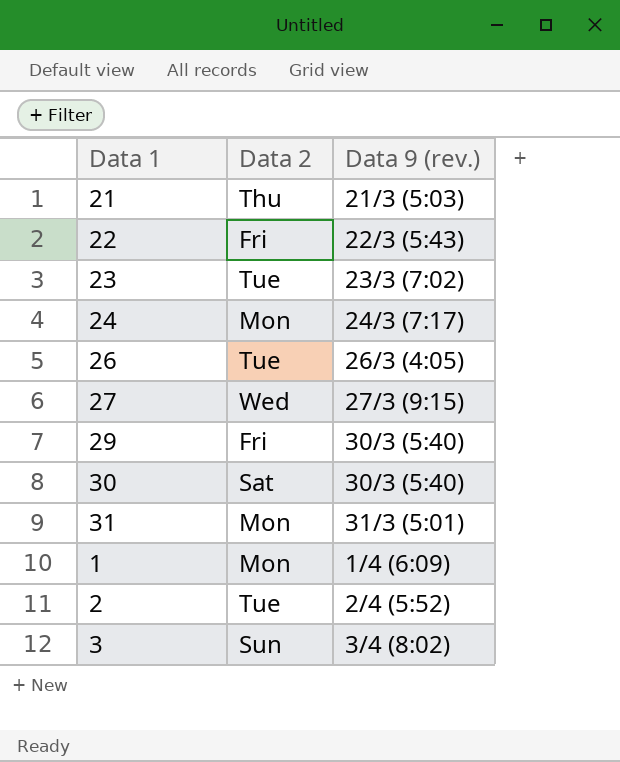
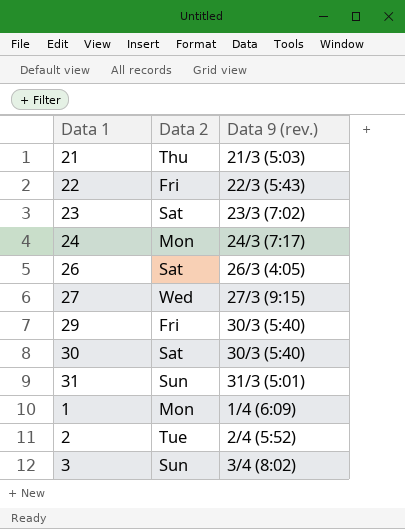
23 | Data 2: Tue -> Sat
26 | Data 2: Tue -> Sat
31 | Data 2: Mon -> Sun

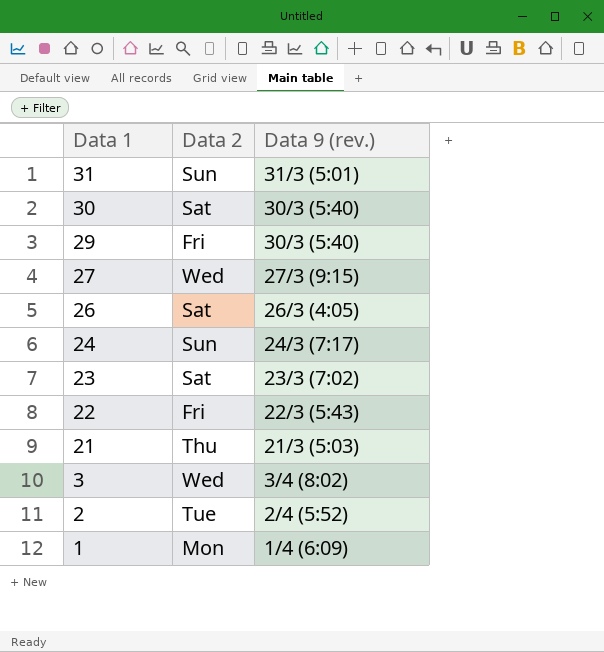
row order: none -> Data 1 descending
24 | Data 2: Mon -> Sun
3 | Data 2: Sun -> Wed

